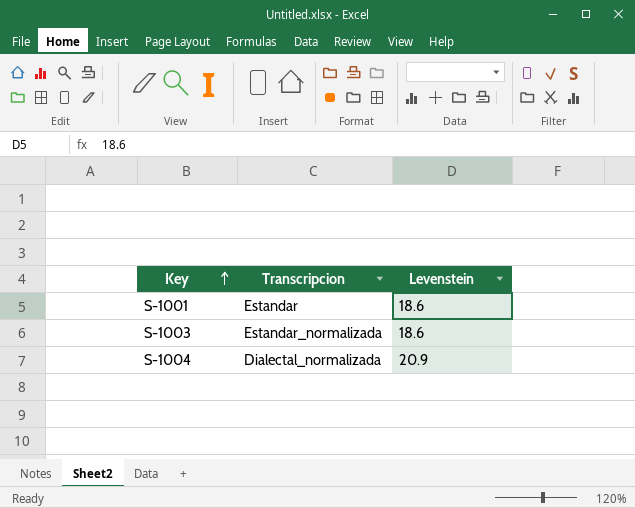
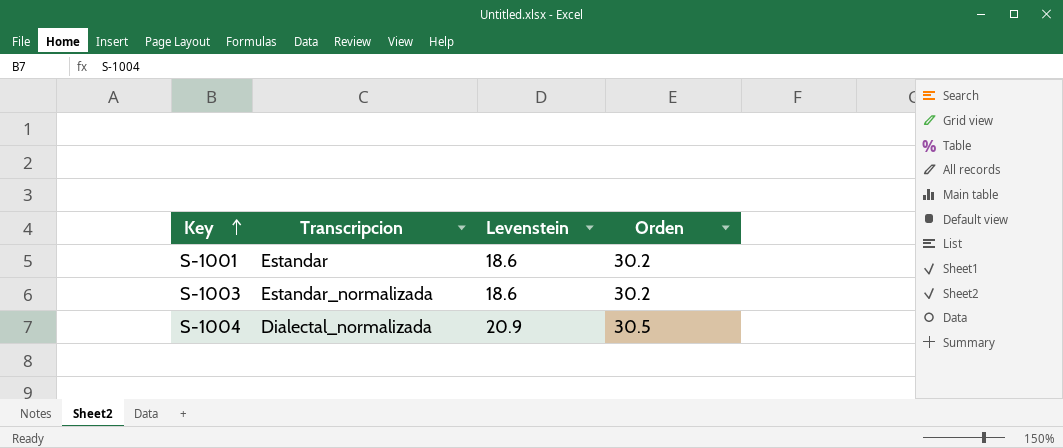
column Orden | position: none -> 4

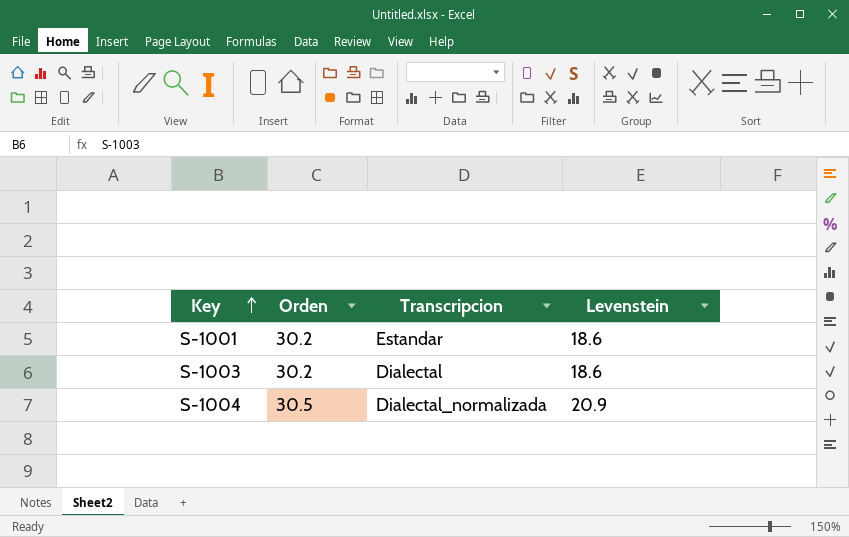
column Orden | position: 4 -> 2
S-1003 | Transcripcion: Estandar_normalizada -> Dialectal

